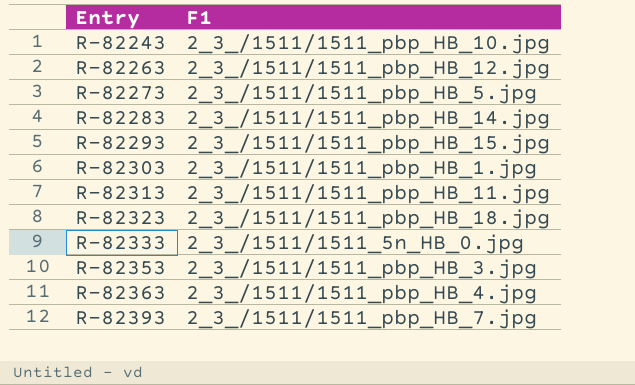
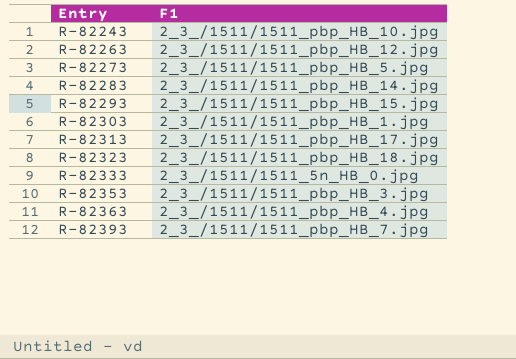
R-82313 | F1: 2_3_/1511/1511_pbp_HB_11.jpg -> 2_3_/1511/1511_pbp_HB_17.jpg

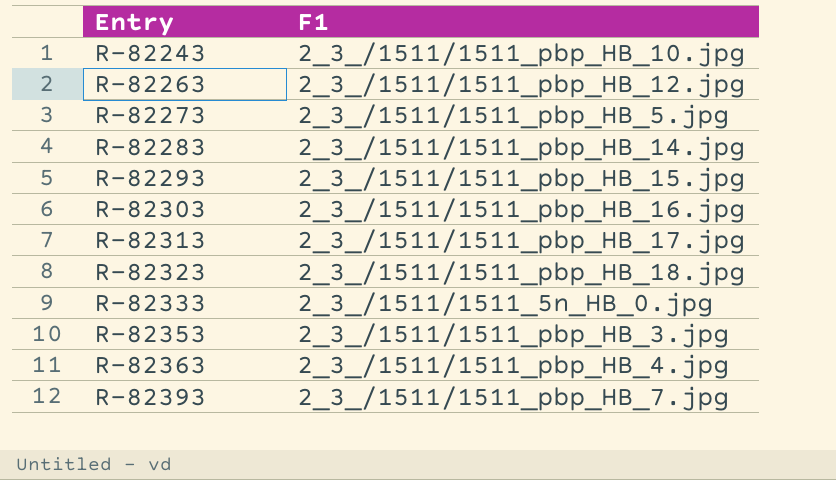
R-82303 | F1: 2_3_/1511/1511_pbp_HB_1.jpg -> 2_3_/1511/1511_pbp_HB_16.jpg

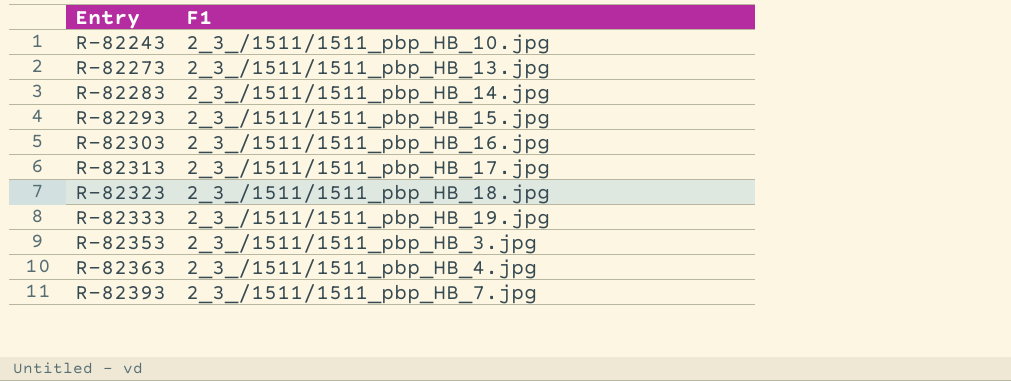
row R-82263: 2_3_/1511/1511_pbp_HB_12.jpg -> none
R-82273 | F1: 2_3_/1511/1511_pbp_HB_5.jpg -> 2_3_/1511/1511_pbp_HB_13.jpg
R-82333 | F1: 2_3_/1511/1511_5n_HB_0.jpg -> 2_3_/1511/1511_pbp_HB_19.jpg

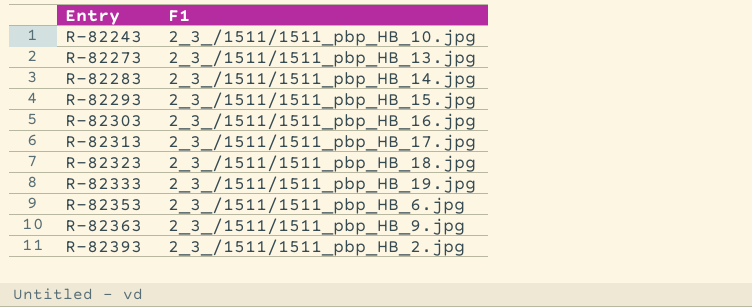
R-82353 | F1: 2_3_/1511/1511_pbp_HB_3.jpg -> 2_3_/1511/1511_pbp_HB_6.jpg
R-82363 | F1: 2_3_/1511/1511_pbp_HB_4.jpg -> 2_3_/1511/1511_pbp_HB_9.jpg
R-82393 | F1: 2_3_/1511/1511_pbp_HB_7.jpg -> 2_3_/1511/1511_pbp_HB_2.jpg

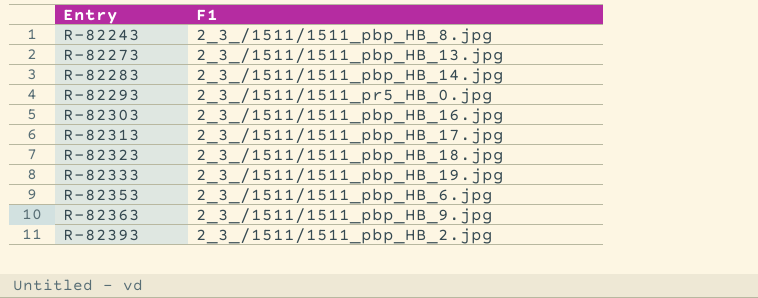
R-82243 | F1: 2_3_/1511/1511_pbp_HB_10.jpg -> 2_3_/1511/1511_pbp_HB_8.jpg
R-82293 | F1: 2_3_/1511/1511_pbp_HB_15.jpg -> 2_3_/1511/1511_pr5_HB_0.jpg

